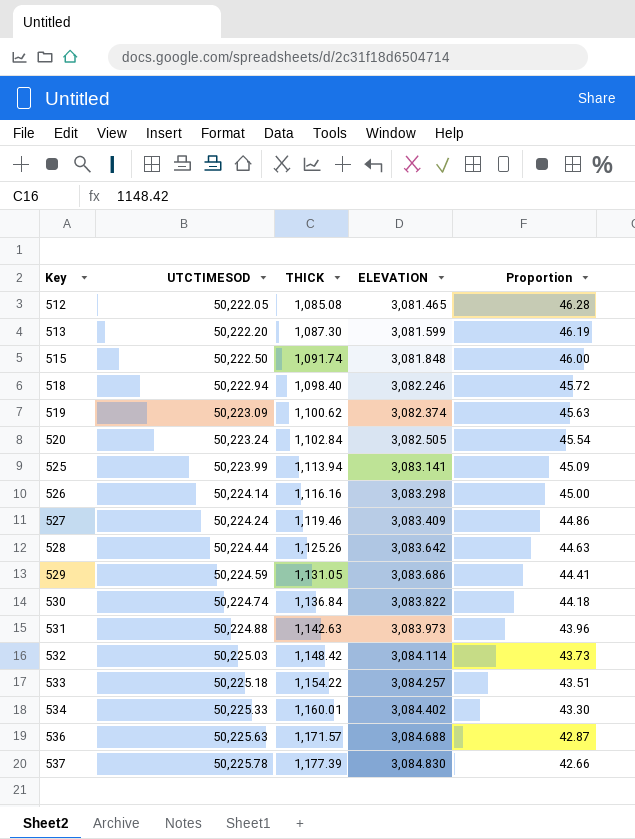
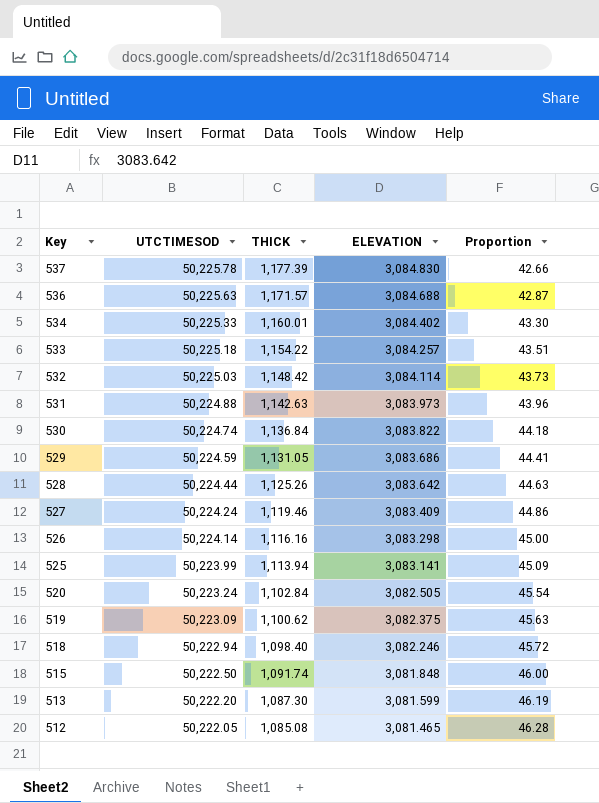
row order: Key ascending -> Key descending
519 | ELEVATION: 3,082.374 -> 3,082.375

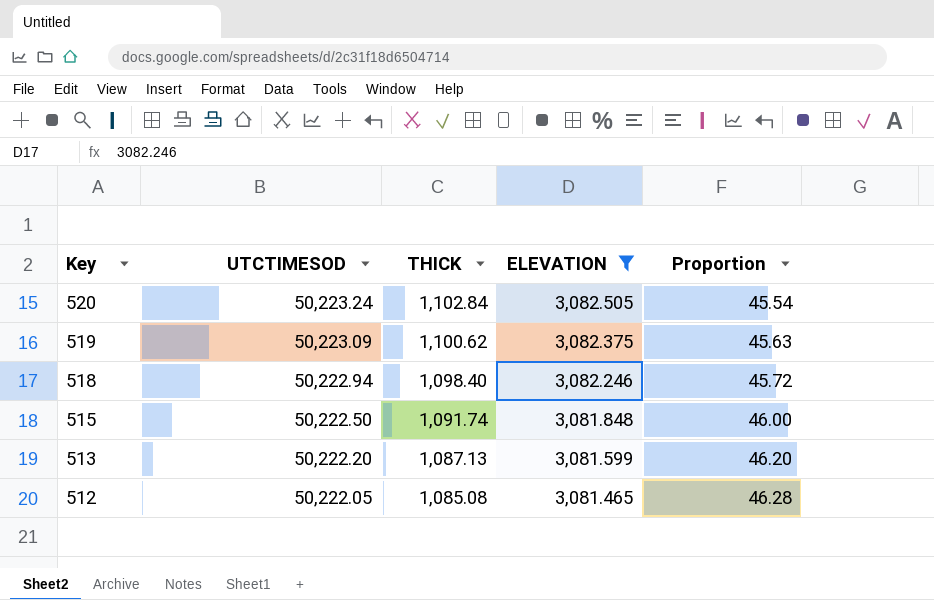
filter: none -> ELEVATION <= 3,082.505
513 | THICK: 1,087.30 -> 1,087.13
513 | Proportion: 46.19 -> 46.20

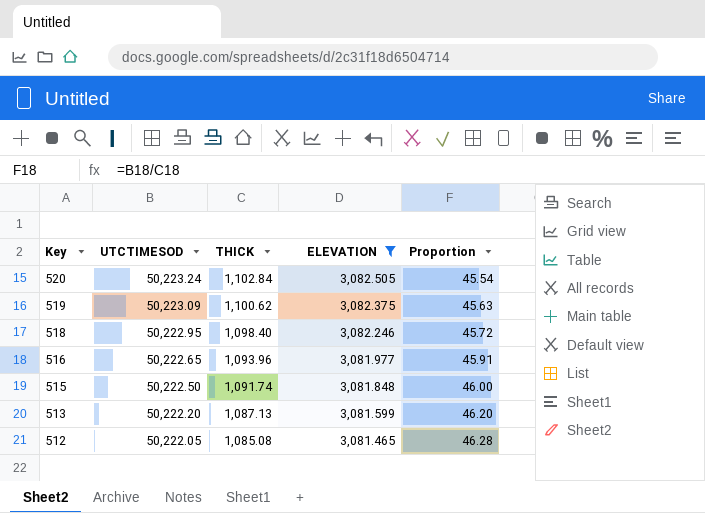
518 | UTCTIMESOD: 50,222.94 -> 50,222.95
row 516: none -> 50,222.65 | 1,093.96 | 3,081.977 | 45.91

